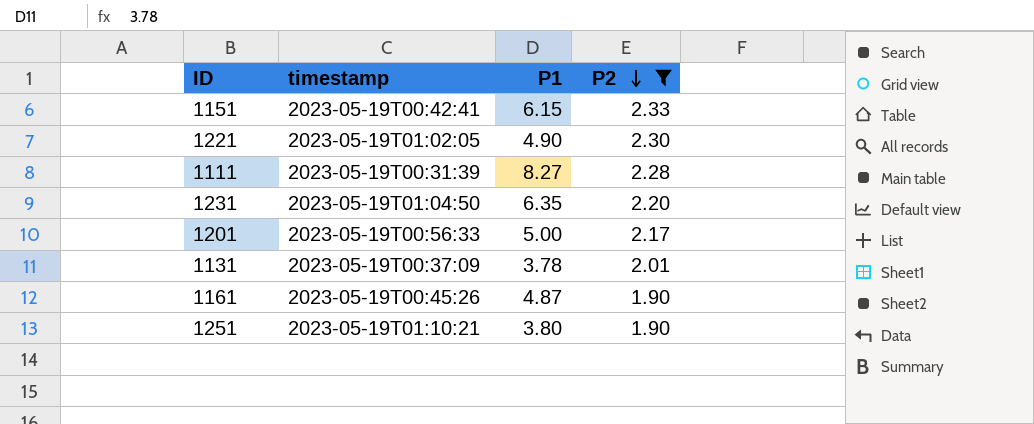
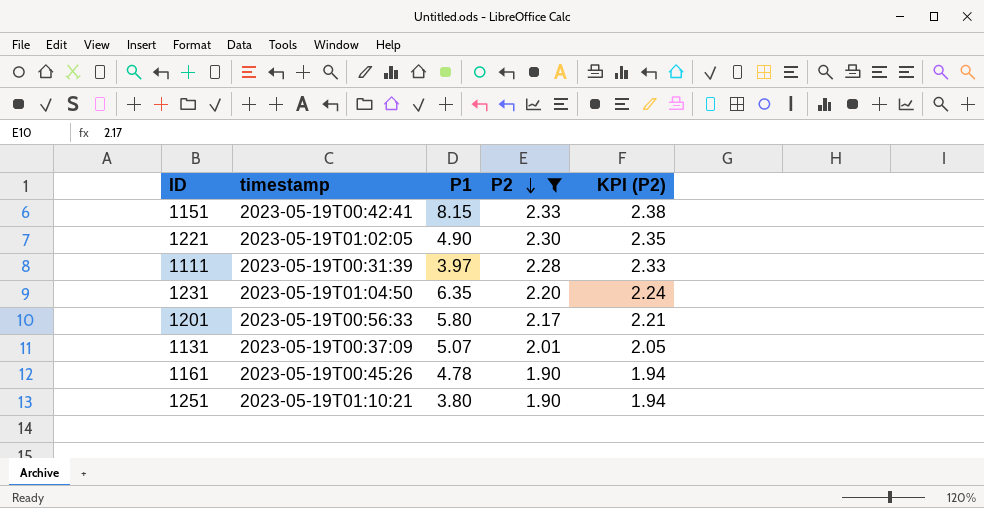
column KPI (P2) | formula: none -> [P2] * 1.02
1151 | P1: 6.15 -> 8.15
1111 | P1: 8.27 -> 3.97
1201 | P1: 5.00 -> 5.80
1131 | P1: 3.78 -> 5.07
1161 | P1: 4.87 -> 4.78

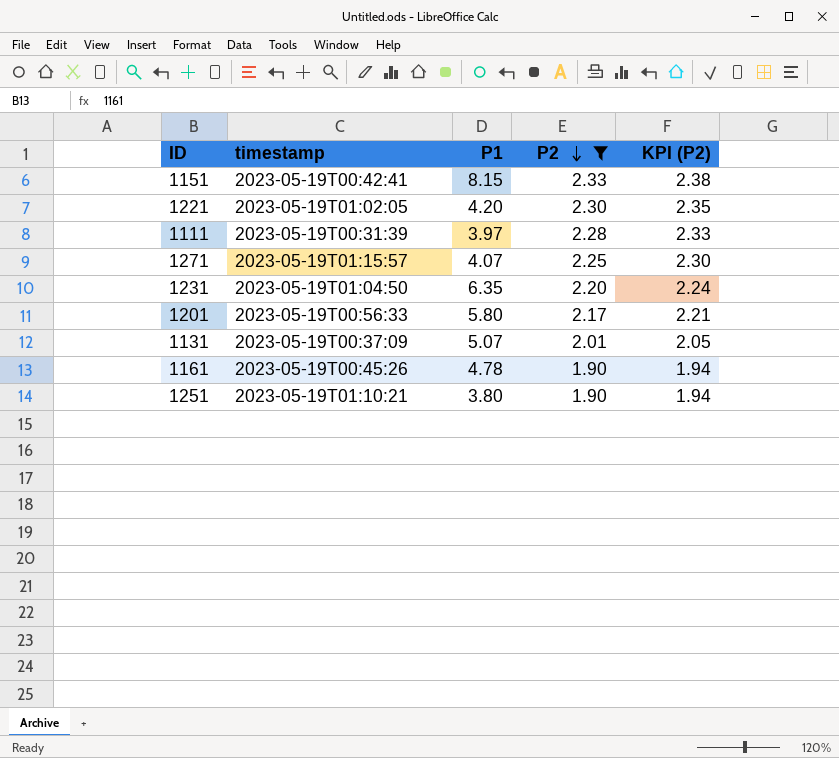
1221 | P1: 4.90 -> 4.20
row 1271: none -> 2023-05-19T01:15:57 | 4.07 | 2.25 | 2.30

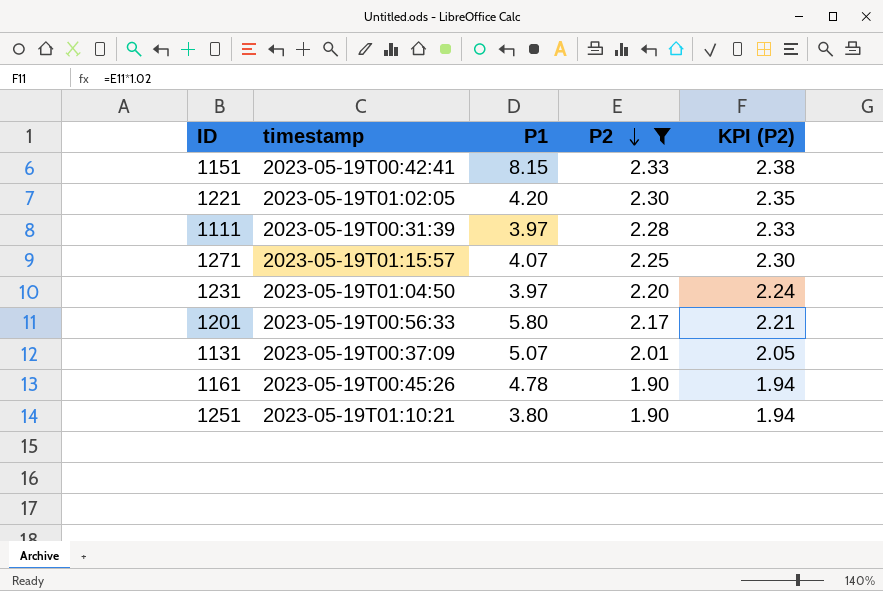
1231 | P1: 6.35 -> 3.97

